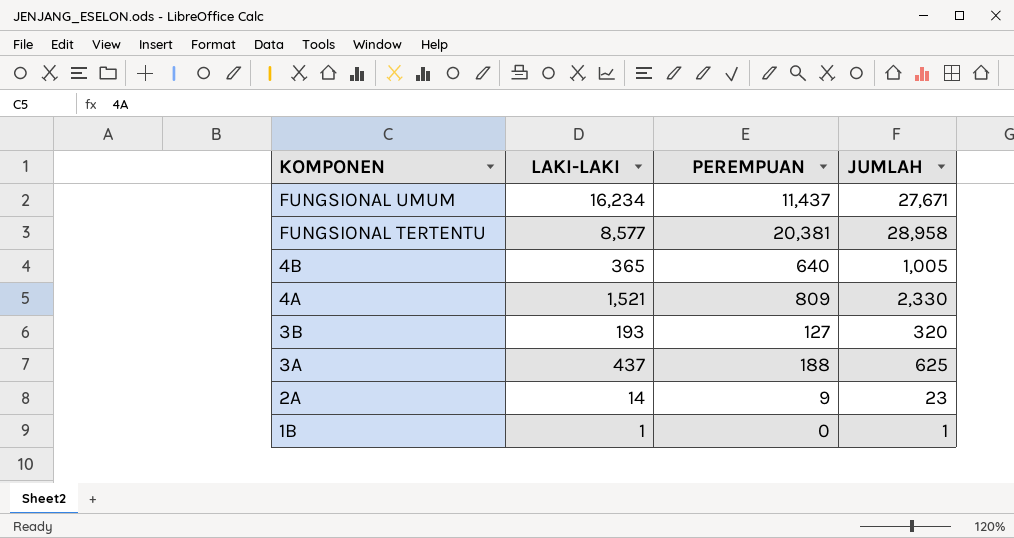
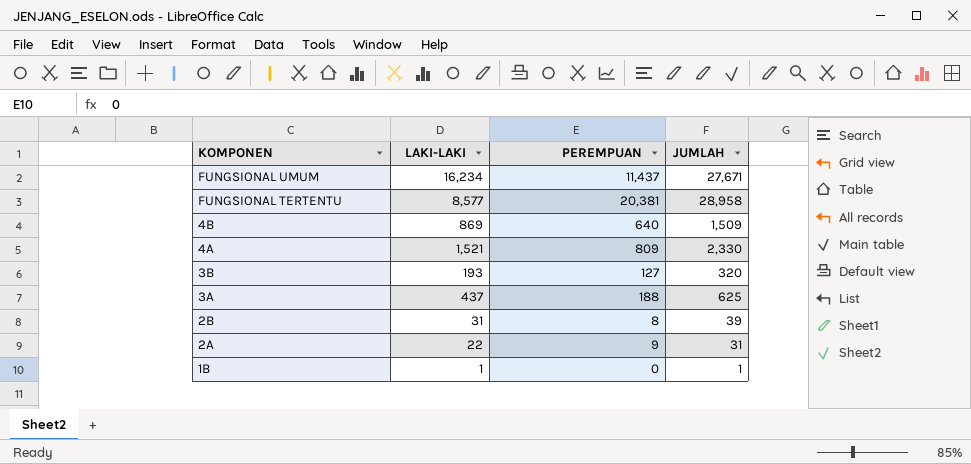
4B | LAKI-LAKI: 365 -> 869
4B | JUMLAH: 1,005 -> 1,509
row 2B: none -> 31 | 8 | 39
2A | LAKI-LAKI: 14 -> 22
2A | JUMLAH: 23 -> 31

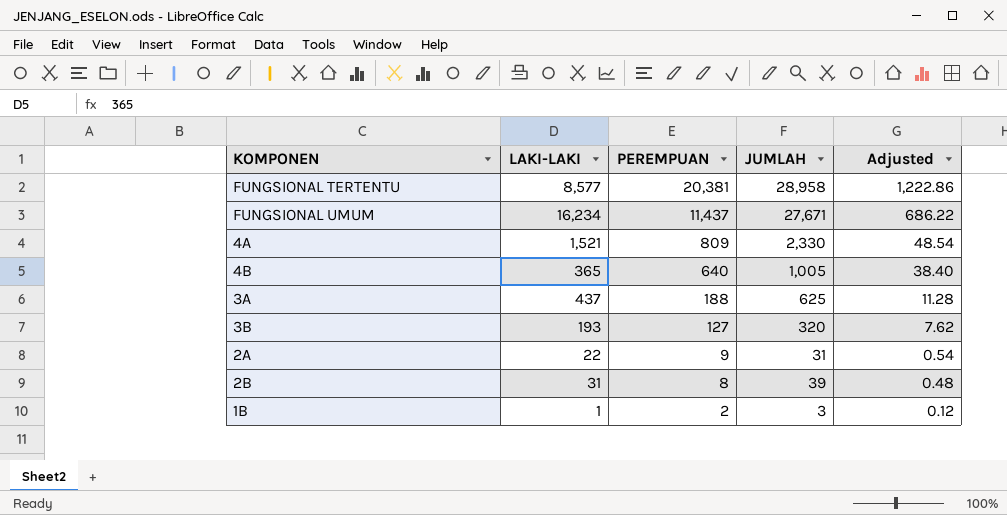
row order: KOMPONEN descending -> PEREMPUAN descending
column Adjusted | formula: none -> [PEREMPUAN] * 0.06
4B | LAKI-LAKI: 869 -> 365
4B | JUMLAH: 1,509 -> 1,005
1B | PEREMPUAN: 0 -> 2
1B | JUMLAH: 1 -> 3

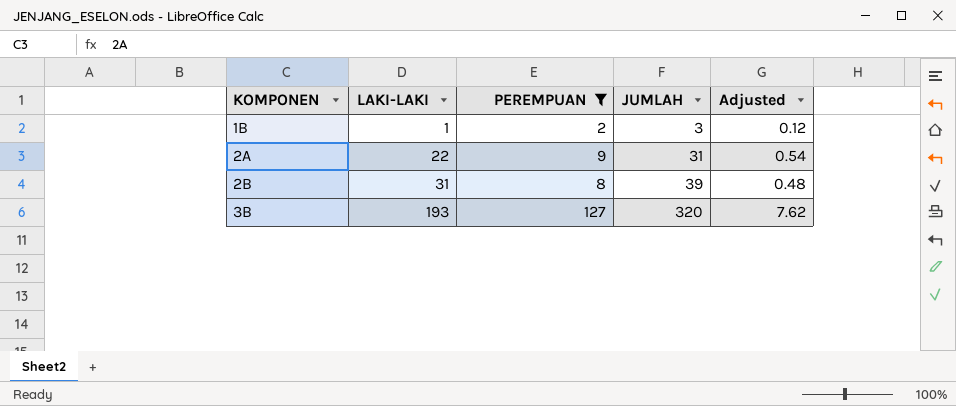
filter: none -> PEREMPUAN <= 127
row order: PEREMPUAN descending -> KOMPONEN ascending

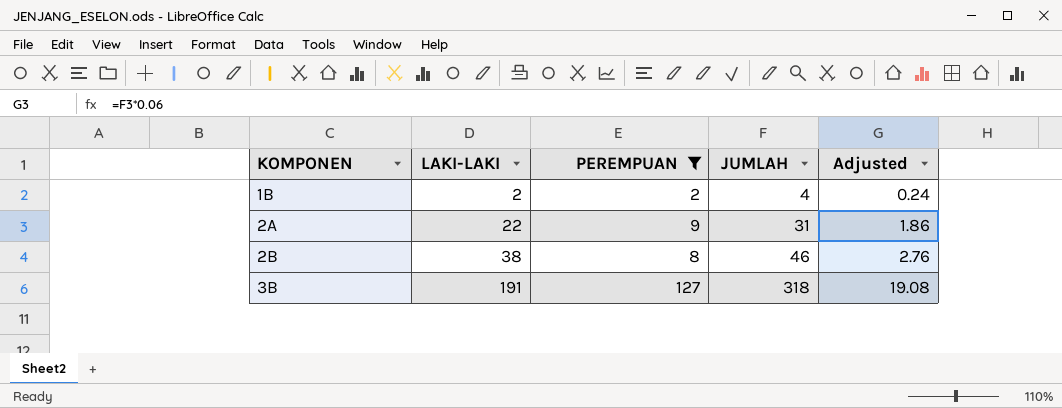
column Adjusted | formula: [PEREMPUAN] * 0.06 -> [JUMLAH] * 0.06
1B | LAKI-LAKI: 1 -> 2
1B | JUMLAH: 3 -> 4
2B | LAKI-LAKI: 31 -> 38
2B | JUMLAH: 39 -> 46
3B | LAKI-LAKI: 193 -> 191
3B | JUMLAH: 320 -> 318

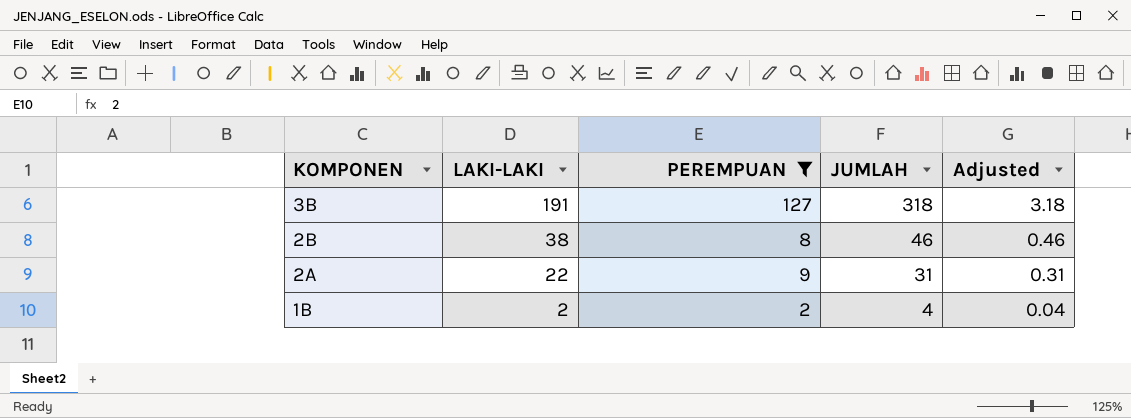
row order: KOMPONEN ascending -> KOMPONEN descending
column Adjusted | formula: [JUMLAH] * 0.06 -> [JUMLAH] * 0.01

